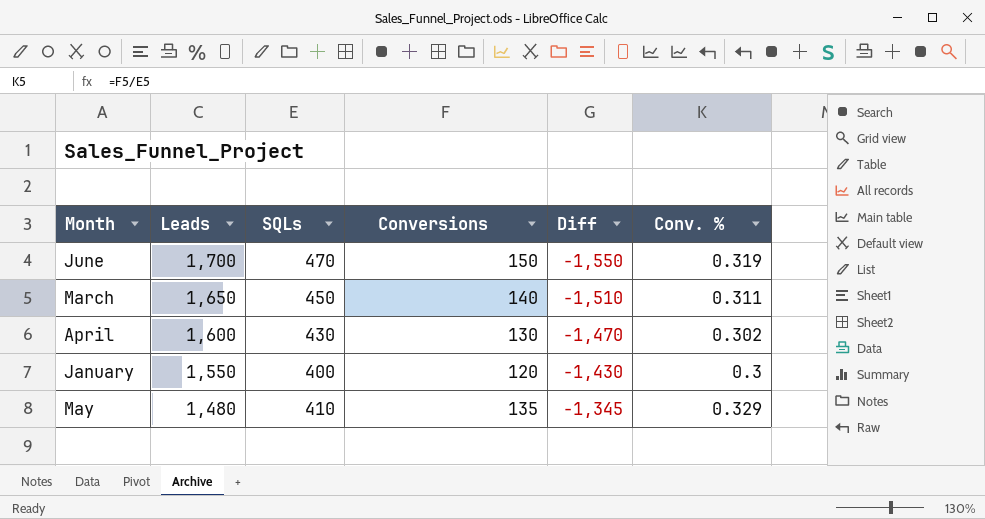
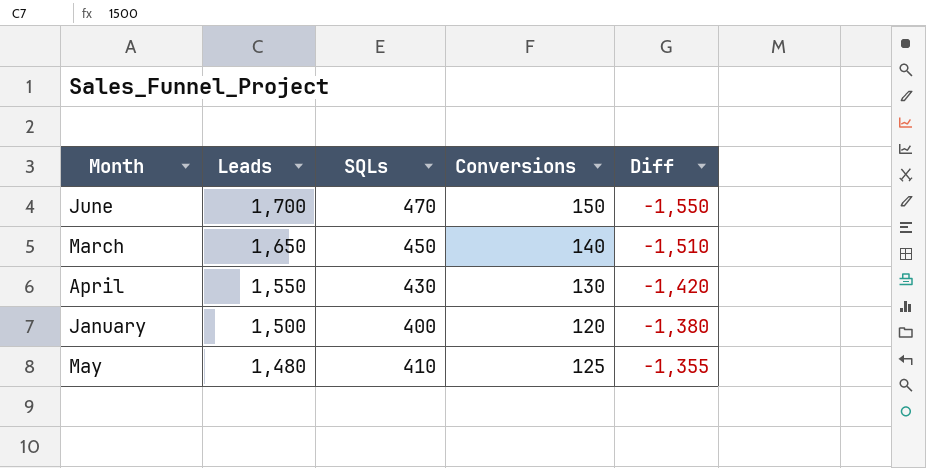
column Conv. % | formula: [Conversions] / [SQLs] -> none
April | Leads: 1,600 -> 1,550
April | Diff: -1,470 -> -1,420
January | Leads: 1,550 -> 1,500
January | Diff: -1,430 -> -1,380
May | Conversions: 135 -> 125
May | Diff: -1,345 -> -1,355

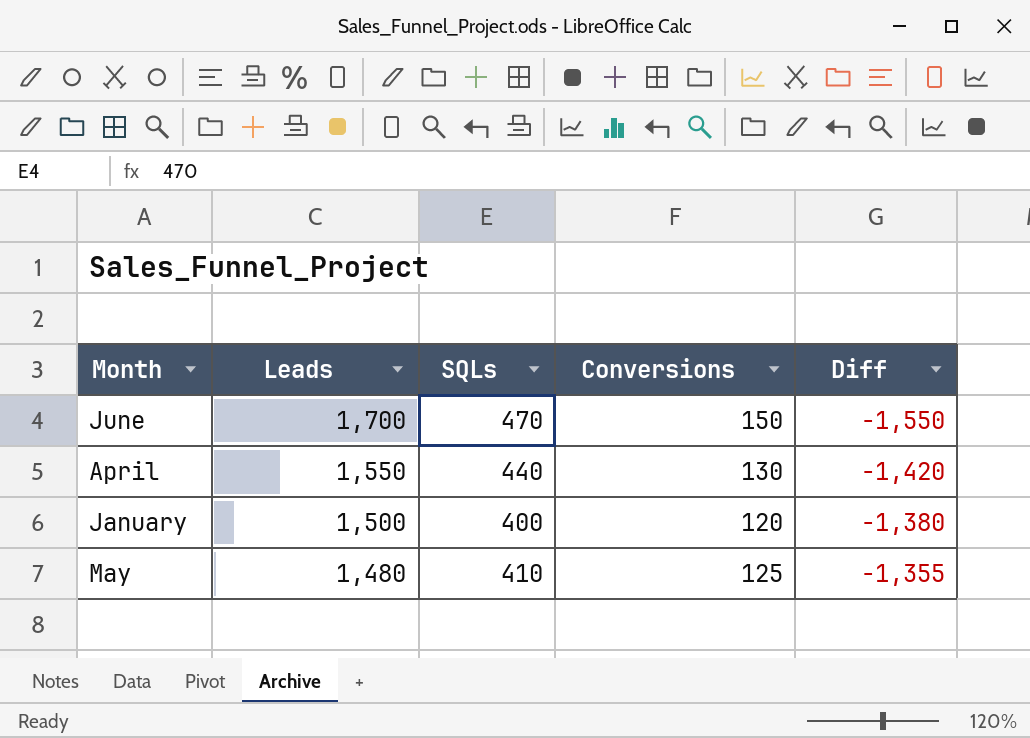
row March: 1,650 | 450 | 140 | -1,510 -> none
April | SQLs: 430 -> 440

